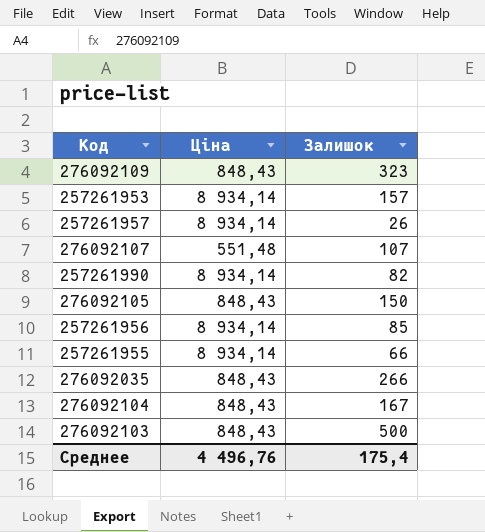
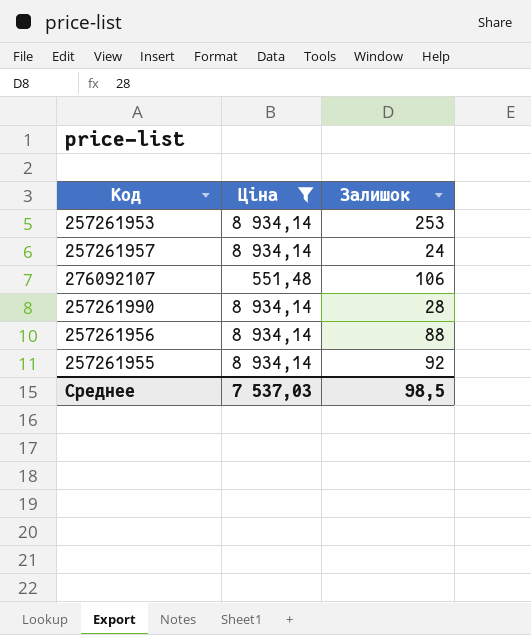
filter: none -> Ціна != 848,43
257261953 | Залишок: 157 -> 253
257261957 | Залишок: 26 -> 24
276092107 | Залишок: 107 -> 106
257261990 | Залишок: 82 -> 28
257261956 | Залишок: 85 -> 88
257261955 | Залишок: 66 -> 92
Среднее | Ціна: 4 496,76 -> 7 537,03
Среднее | Залишок: 175,4 -> 98,5

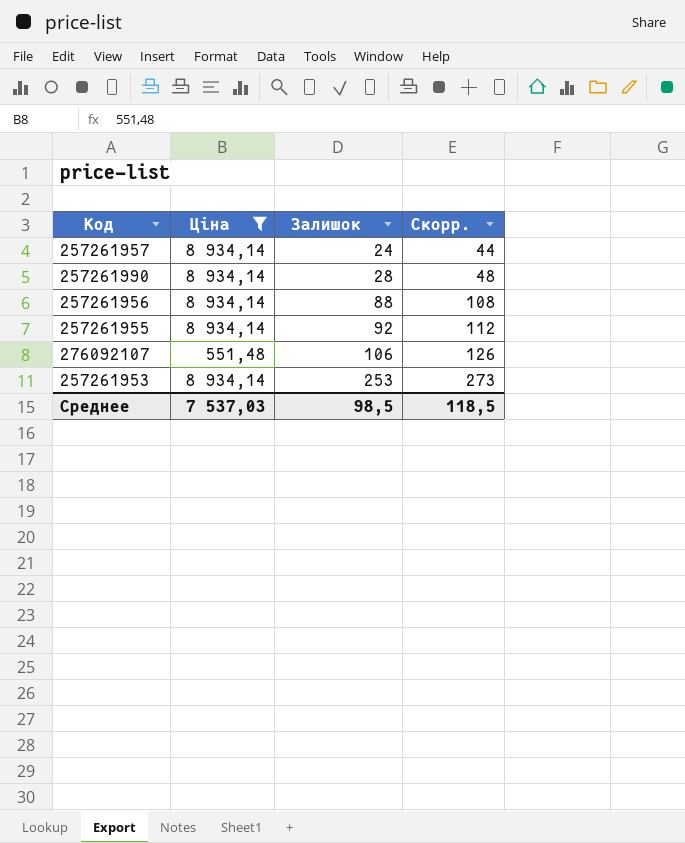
row order: none -> Залишок ascending
column Скорр. | formula: none -> [Залишок] + 20

